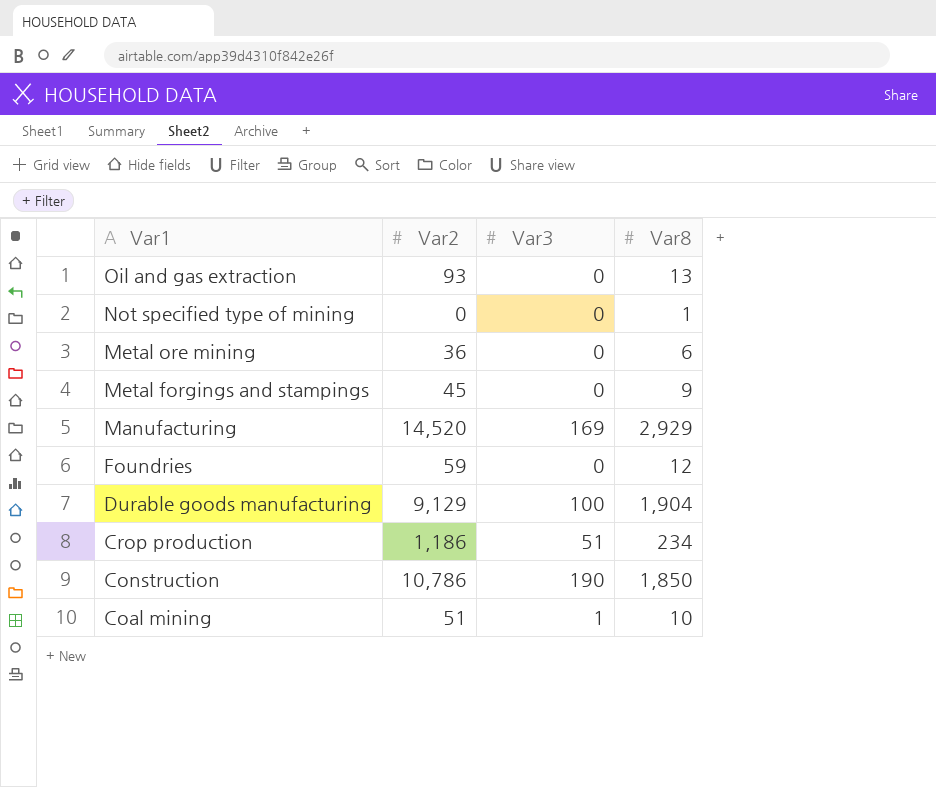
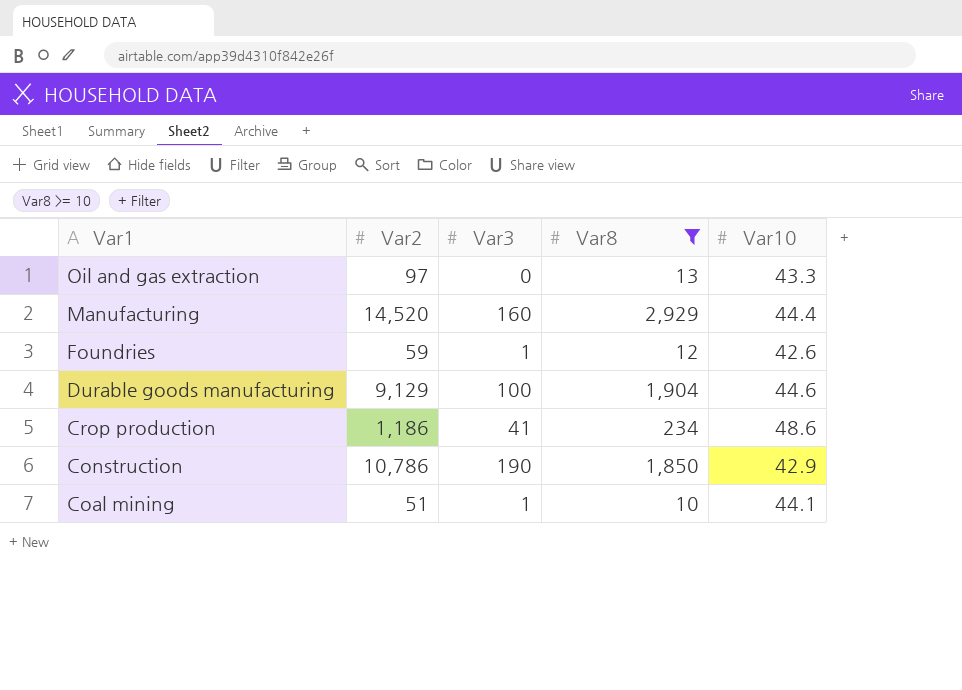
filter: none -> Var8 >= 10
column Var10 | position: none -> 5
Oil and gas extraction | Var2: 93 -> 97
Manufacturing | Var3: 169 -> 160
Foundries | Var3: 0 -> 1
Crop production | Var3: 51 -> 41

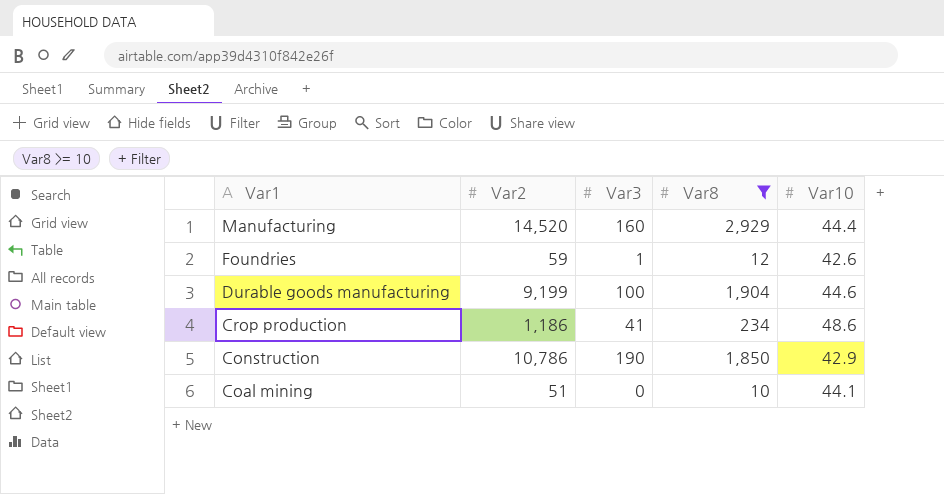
row Oil and gas extraction: 97 | 0 | 13 | 43.3 -> none
Durable goods manufacturing | Var2: 9,129 -> 9,199
Coal mining | Var3: 1 -> 0

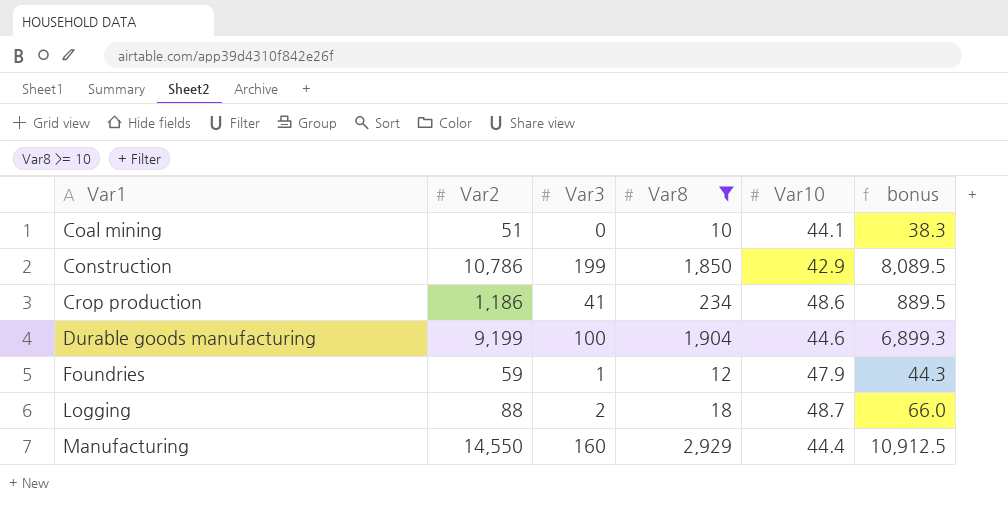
row order: Var1 descending -> Var1 ascending
column bonus | formula: none -> [Var2] * 0.75
Construction | Var3: 190 -> 199
Foundries | Var10: 42.6 -> 47.9
row Logging: none -> 88 | 2 | 18 | 48.7 | 66.0
Manufacturing | Var2: 14,520 -> 14,550

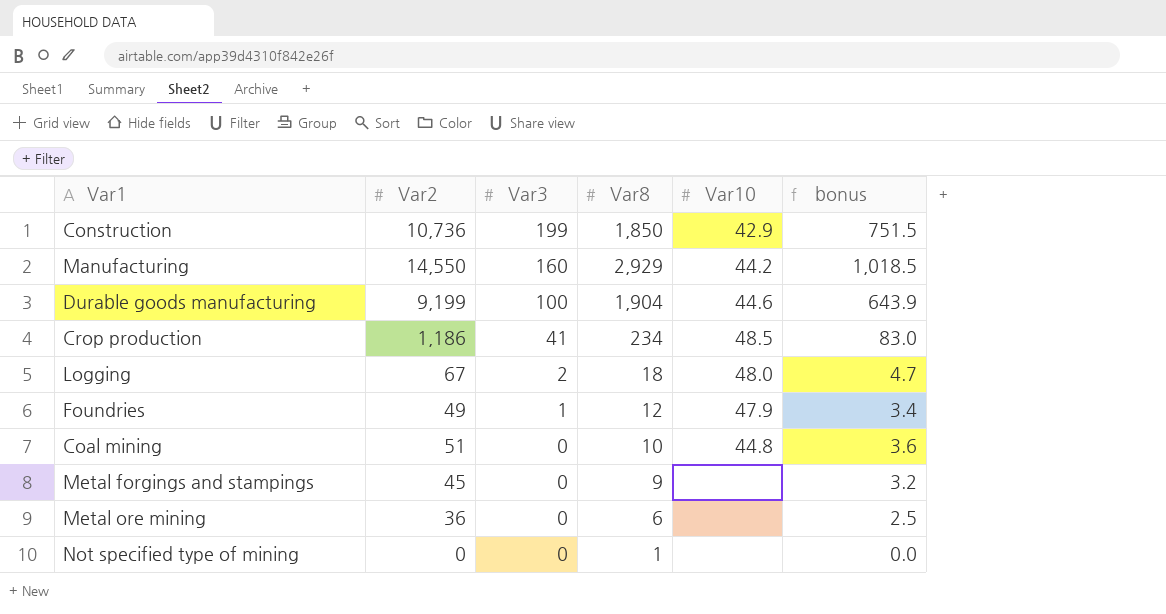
filter: Var8 >= 10 -> none
row order: Var1 ascending -> Var3 descending
column bonus | formula: [Var2] * 0.75 -> [Var2] * 0.07
Construction | Var2: 10,786 -> 10,736
Manufacturing | Var10: 44.4 -> 44.2
Crop production | Var10: 48.6 -> 48.5
Logging | Var2: 88 -> 67
Logging | Var10: 48.7 -> 48.0
Foundries | Var2: 59 -> 49
Coal mining | Var10: 44.1 -> 44.8

